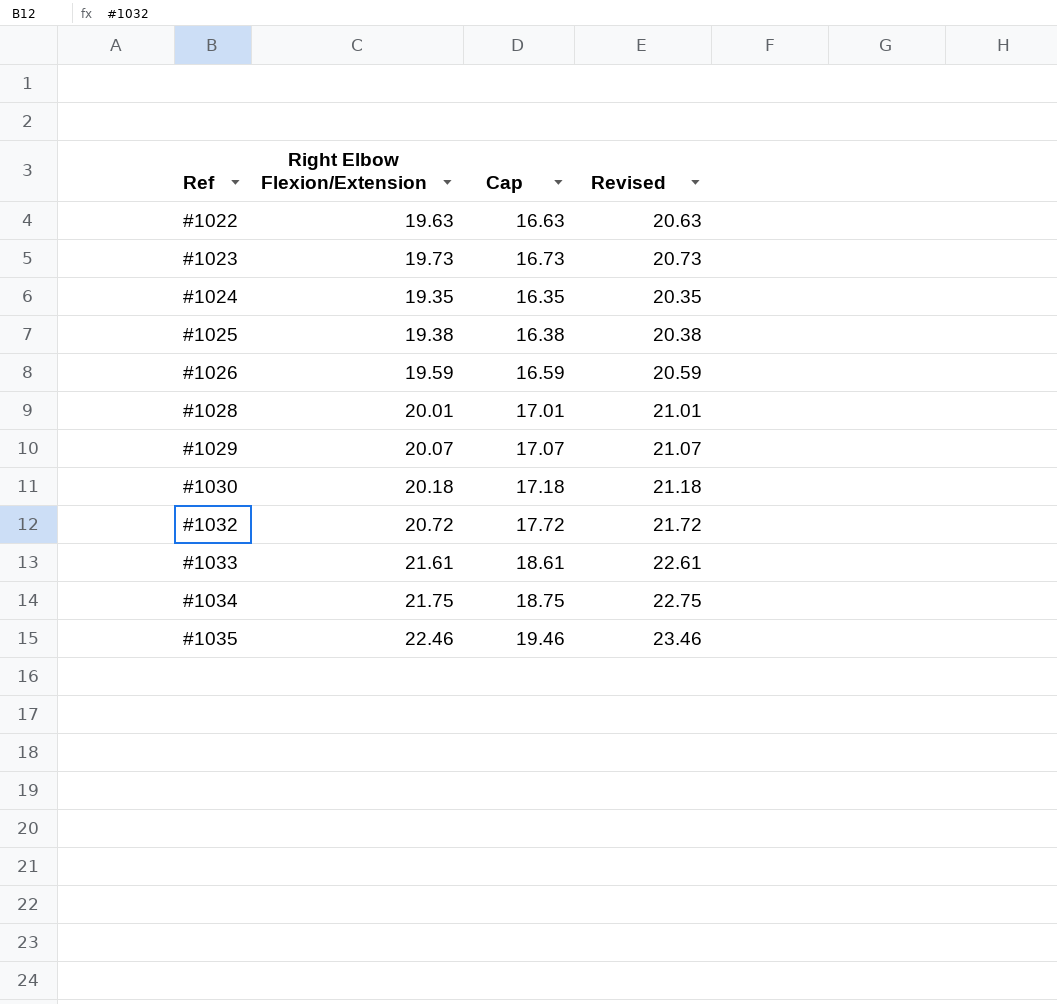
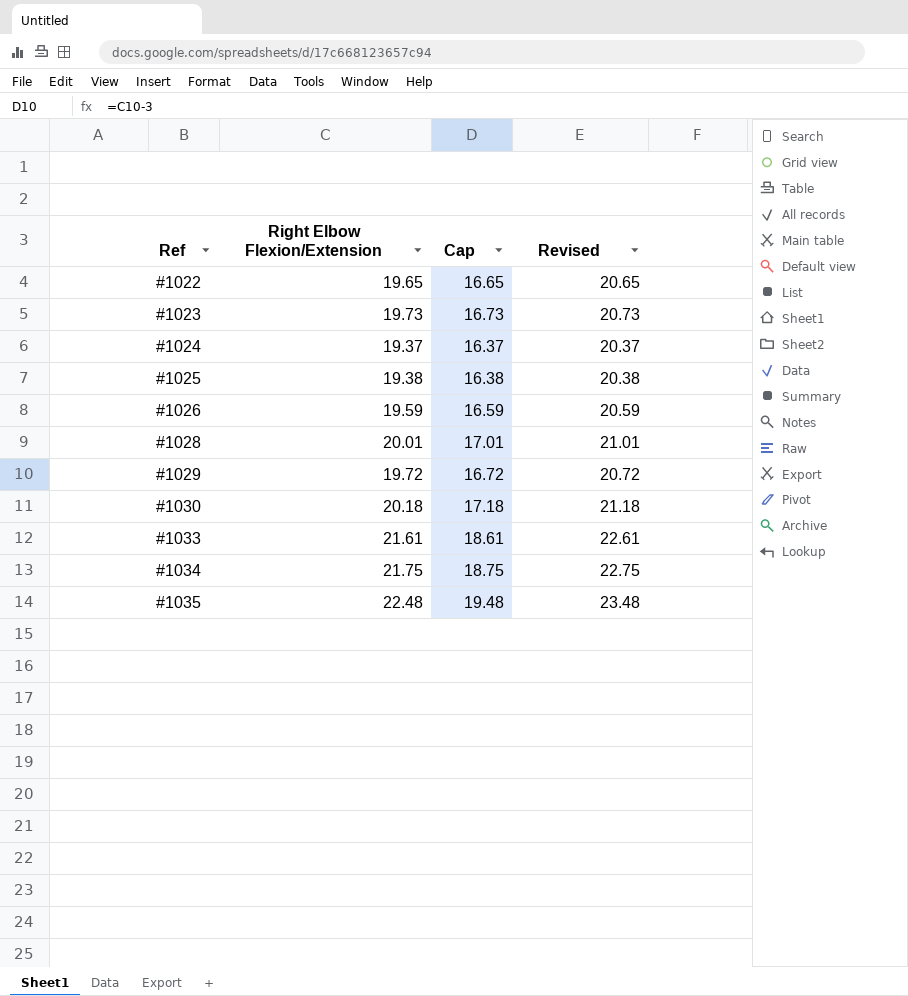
row #1032: 20.72 | 17.72 | 21.72 -> none
#1022 | Right Elbow Flexion/Extension: 19.63 -> 19.65
#1022 | Cap: 16.63 -> 16.65
#1022 | Revised: 20.63 -> 20.65
#1024 | Right Elbow Flexion/Extension: 19.35 -> 19.37
#1024 | Cap: 16.35 -> 16.37
#1024 | Revised: 20.35 -> 20.37
#1029 | Right Elbow Flexion/Extension: 20.07 -> 19.72
#1029 | Cap: 17.07 -> 16.72
#1029 | Revised: 21.07 -> 20.72
#1035 | Right Elbow Flexion/Extension: 22.46 -> 22.48
#1035 | Cap: 19.46 -> 19.48
#1035 | Revised: 23.46 -> 23.48

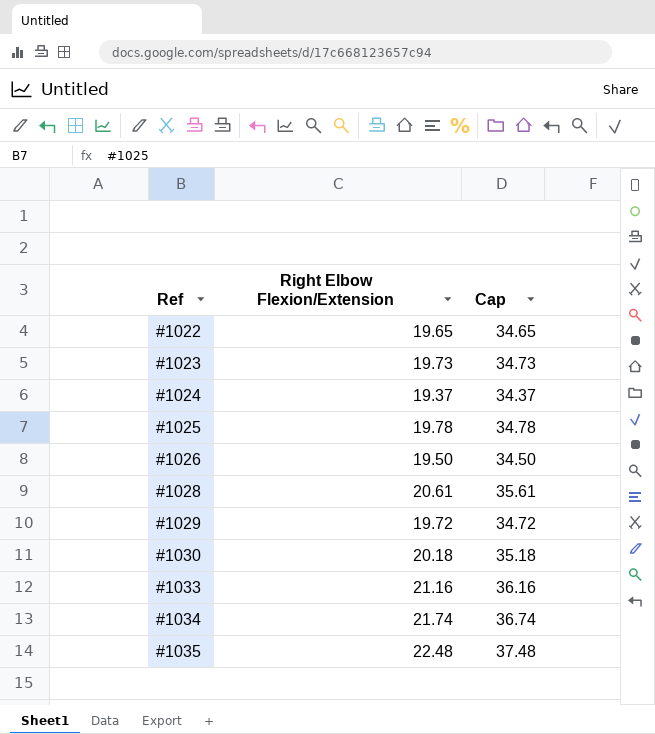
column Revised | formula: [Right Elbow Flexion/Extension] + 1 -> none
column Cap | formula: [Right Elbow Flexion/Extension] - 3 -> [Right Elbow Flexion/Extension] + 15
#1025 | Right Elbow Flexion/Extension: 19.38 -> 19.78
#1026 | Right Elbow Flexion/Extension: 19.59 -> 19.50
#1028 | Right Elbow Flexion/Extension: 20.01 -> 20.61
#1033 | Right Elbow Flexion/Extension: 21.61 -> 21.16
#1034 | Right Elbow Flexion/Extension: 21.75 -> 21.74

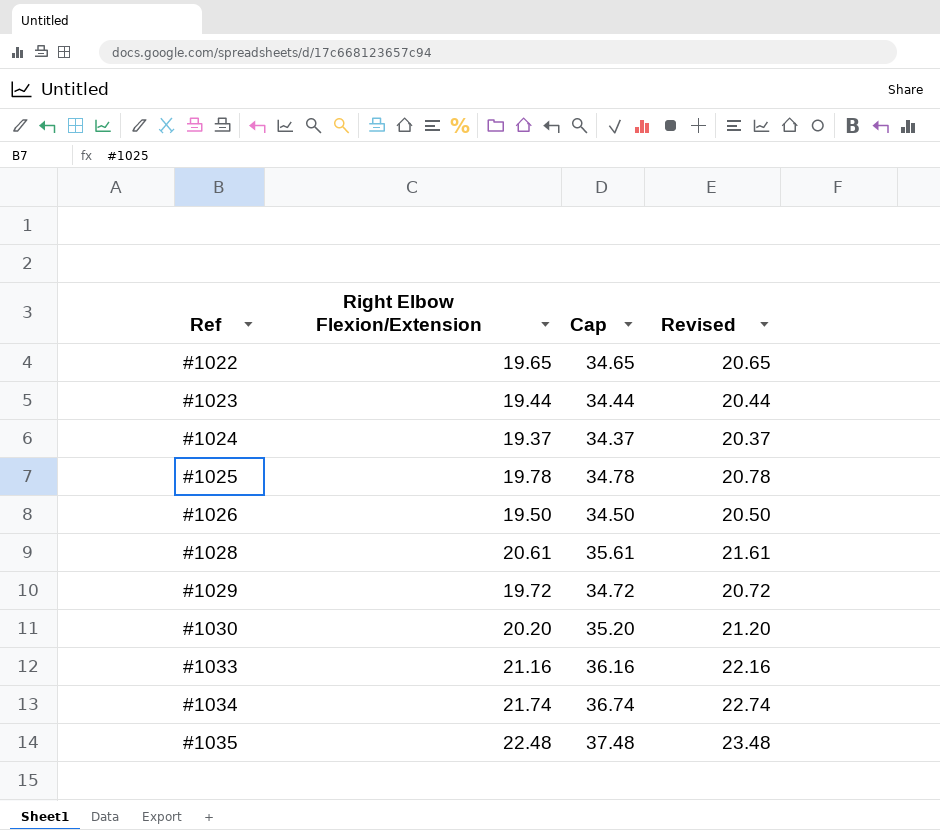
column Revised | formula: none -> [Right Elbow Flexion/Extension] + 1
#1023 | Right Elbow Flexion/Extension: 19.73 -> 19.44
#1023 | Cap: 34.73 -> 34.44
#1030 | Right Elbow Flexion/Extension: 20.18 -> 20.20
#1030 | Cap: 35.18 -> 35.20

